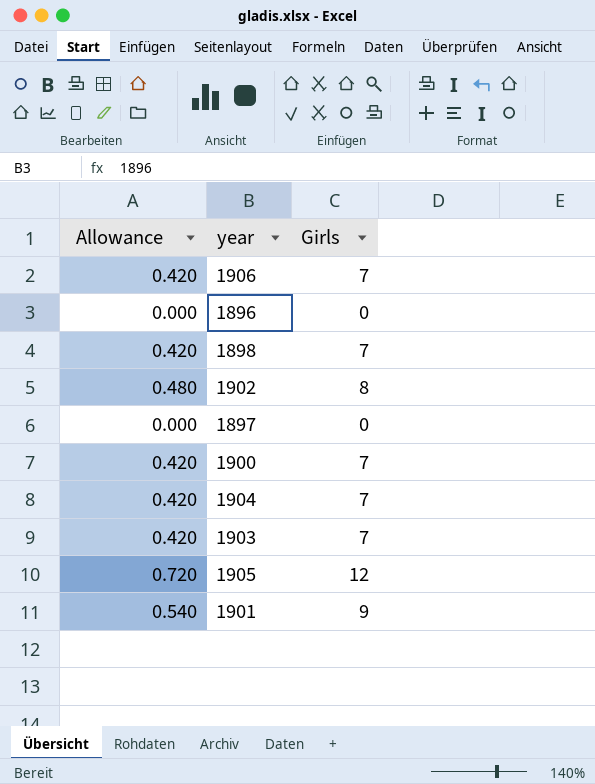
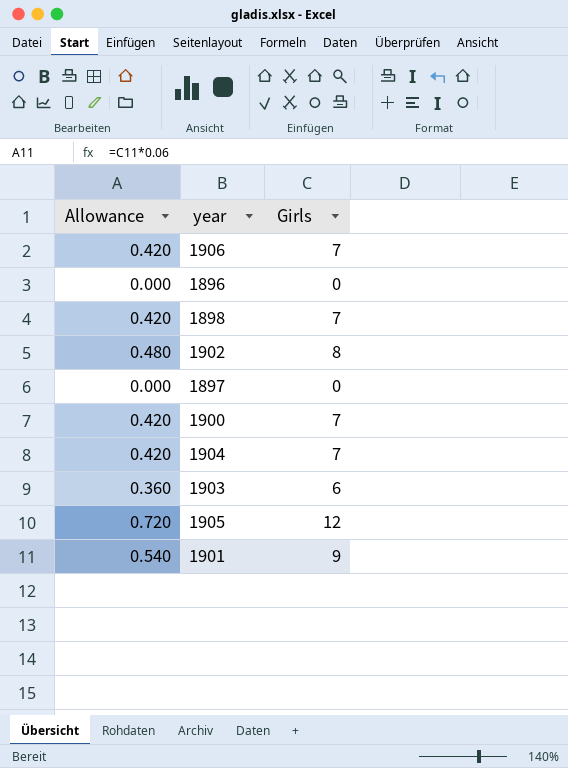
1903 | Allowance: 0.420 -> 0.360
1903 | Girls: 7 -> 6

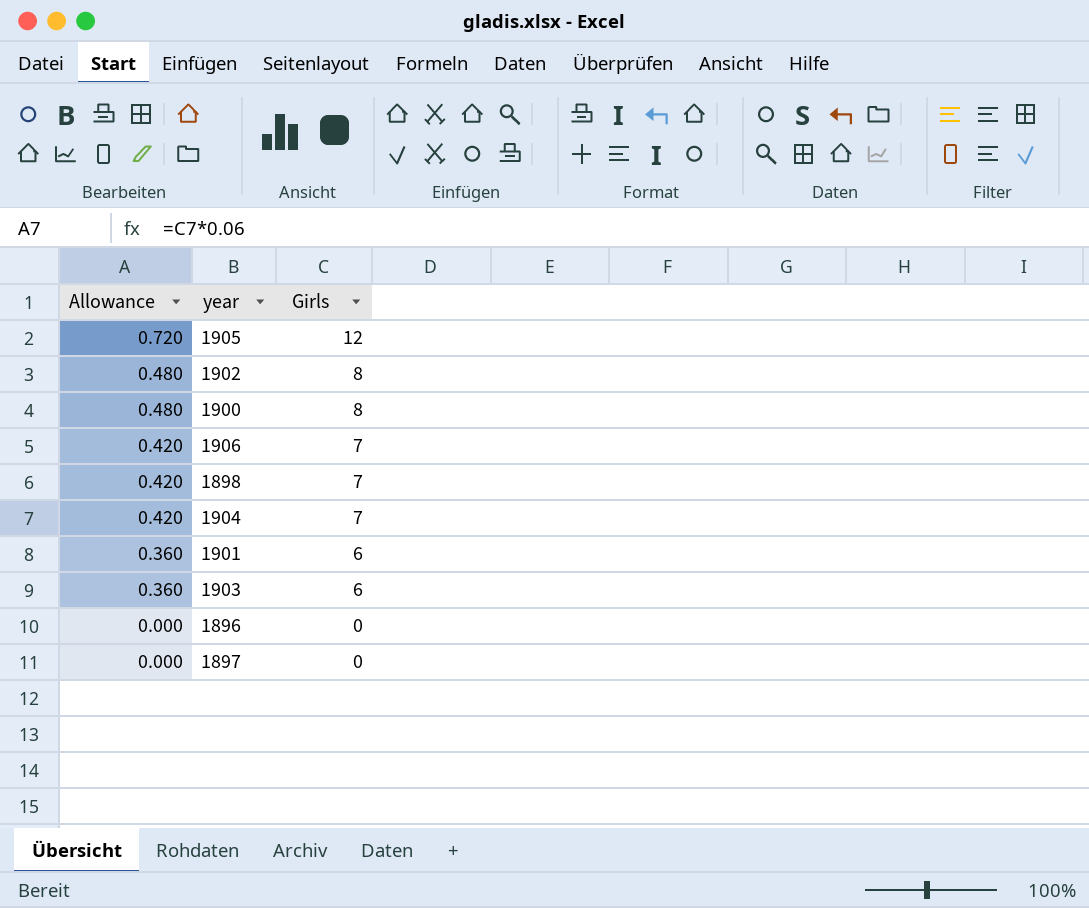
row order: none -> Allowance descending
1900 | Allowance: 0.420 -> 0.480
1900 | Girls: 7 -> 8
1901 | Allowance: 0.540 -> 0.360
1901 | Girls: 9 -> 6

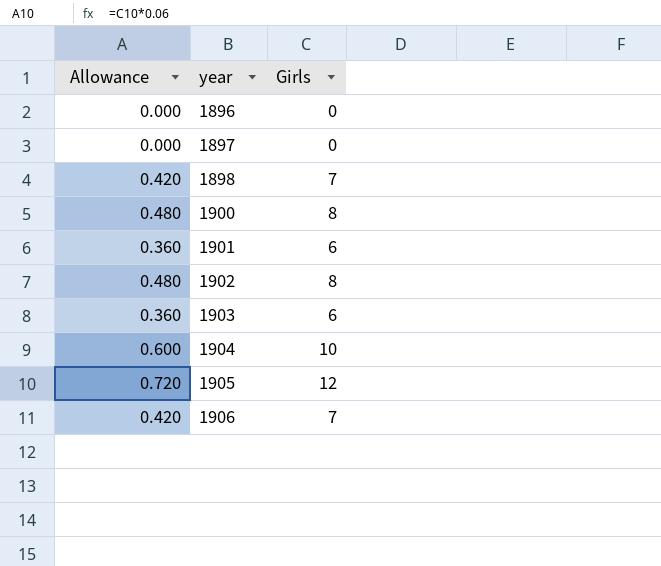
row order: Allowance descending -> year ascending
1904 | Allowance: 0.420 -> 0.600
1904 | Girls: 7 -> 10

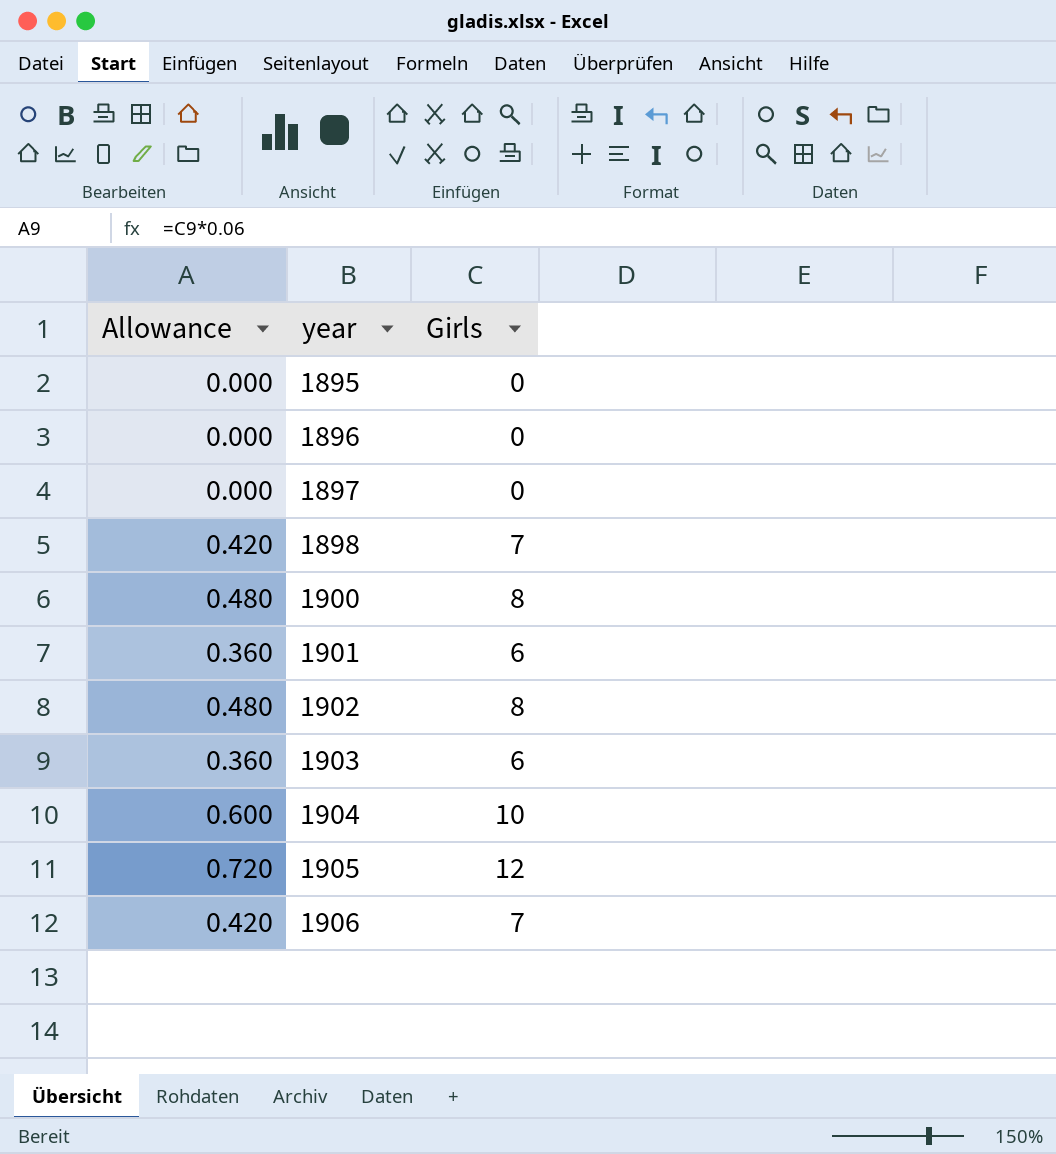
row 1895: none -> 0.000 | 0

